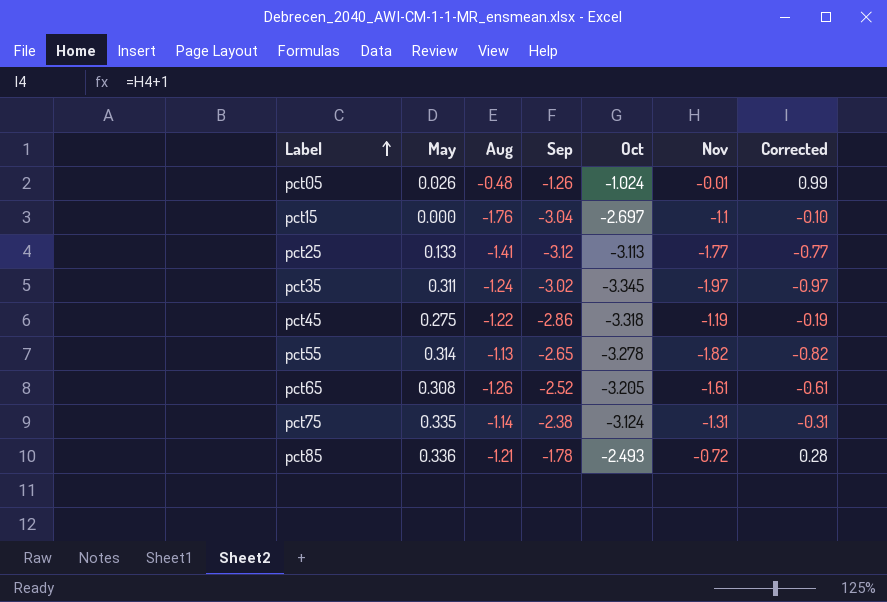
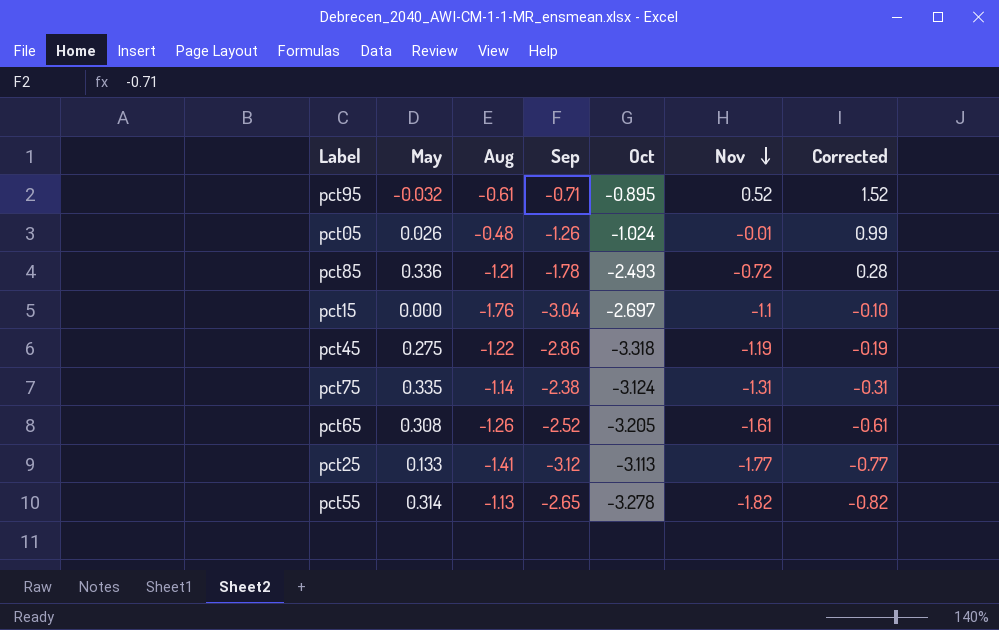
row order: Label ascending -> Nov descending
row pct35: 0.311 | -1.24 | -3.02 | -3.345 | -1.97 | -0.97 -> none
row pct95: none -> -0.032 | -0.61 | -0.71 | -0.895 | 0.52 | 1.52

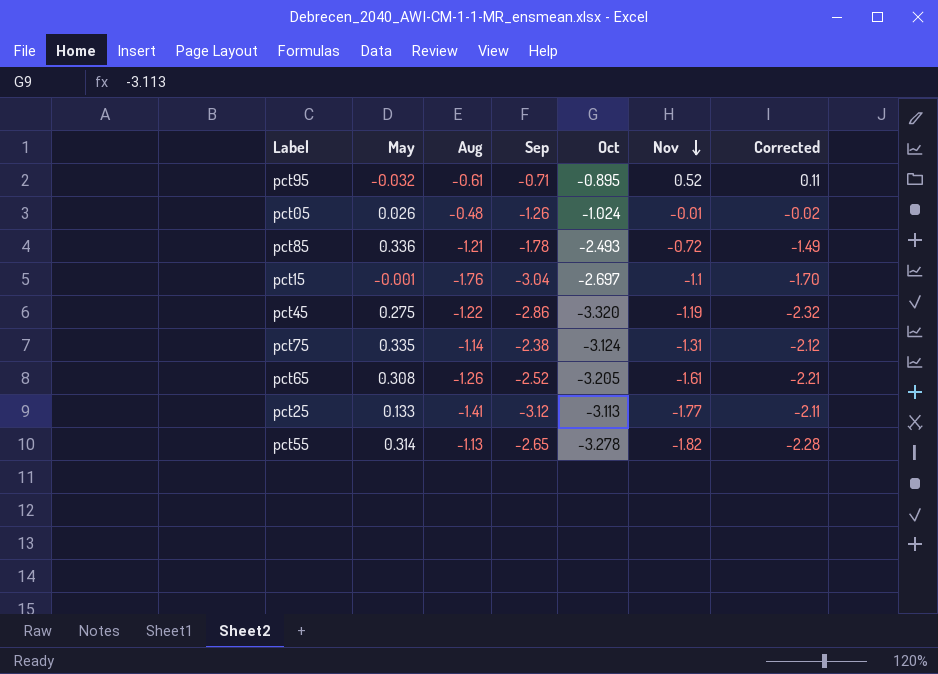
column Corrected | formula: [Nov] + 1 -> [Oct] + 1
pct15 | May: 0.000 -> -0.001
pct45 | Oct: -3.318 -> -3.320

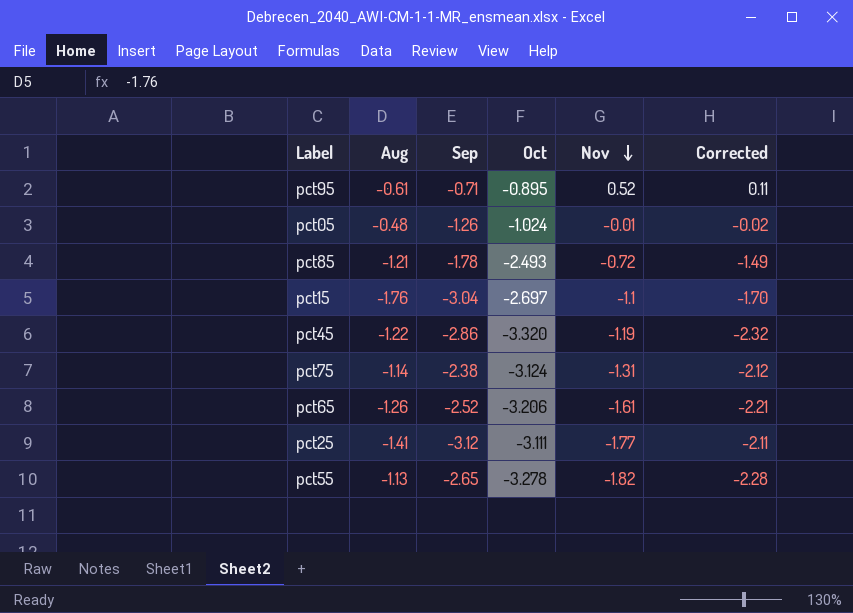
column May | position: 2 -> none
pct65 | Oct: -3.205 -> -3.206
pct25 | Oct: -3.113 -> -3.111

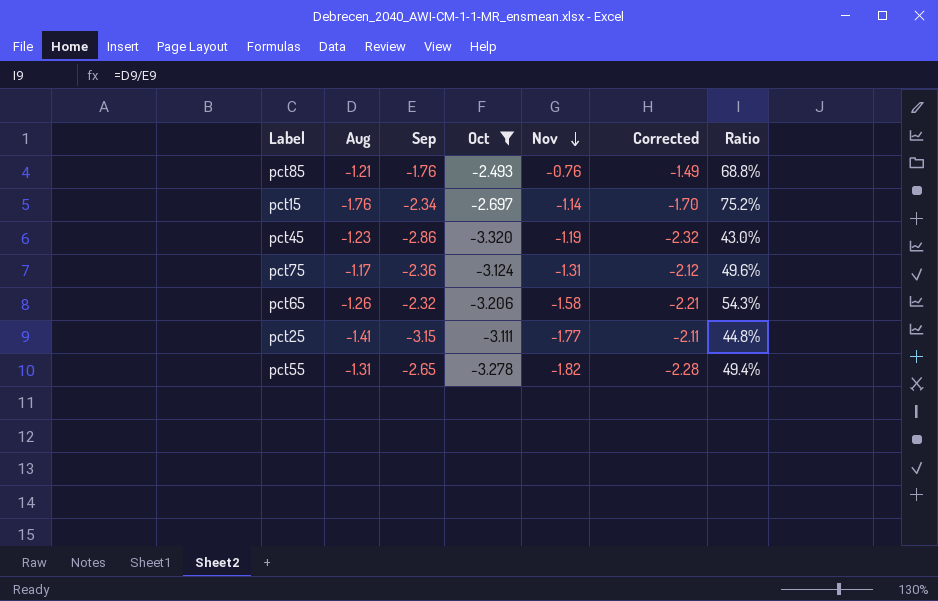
filter: none -> Oct <= -2.493
column Ratio | formula: none -> [Aug] / [Sep]
pct85 | Sep: -1.78 -> -1.76
pct85 | Nov: -0.72 -> -0.76
pct15 | Sep: -3.04 -> -2.34
pct15 | Nov: -1.1 -> -1.14
pct45 | Aug: -1.22 -> -1.23
pct75 | Aug: -1.14 -> -1.17
pct75 | Sep: -2.38 -> -2.36
pct65 | Sep: -2.52 -> -2.32
pct65 | Nov: -1.61 -> -1.58
pct25 | Sep: -3.12 -> -3.15
pct55 | Aug: -1.13 -> -1.31

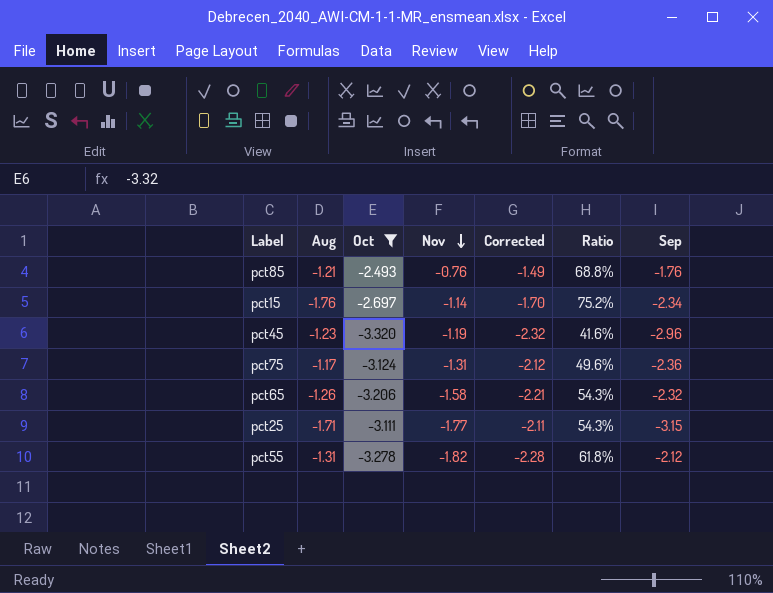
column Sep | position: 3 -> 7
pct45 | Ratio: 43.0% -> 41.6%
pct45 | Sep: -2.86 -> -2.96
pct25 | Aug: -1.41 -> -1.71
pct25 | Ratio: 44.8% -> 54.3%
pct55 | Ratio: 49.4% -> 61.8%
pct55 | Sep: -2.65 -> -2.12

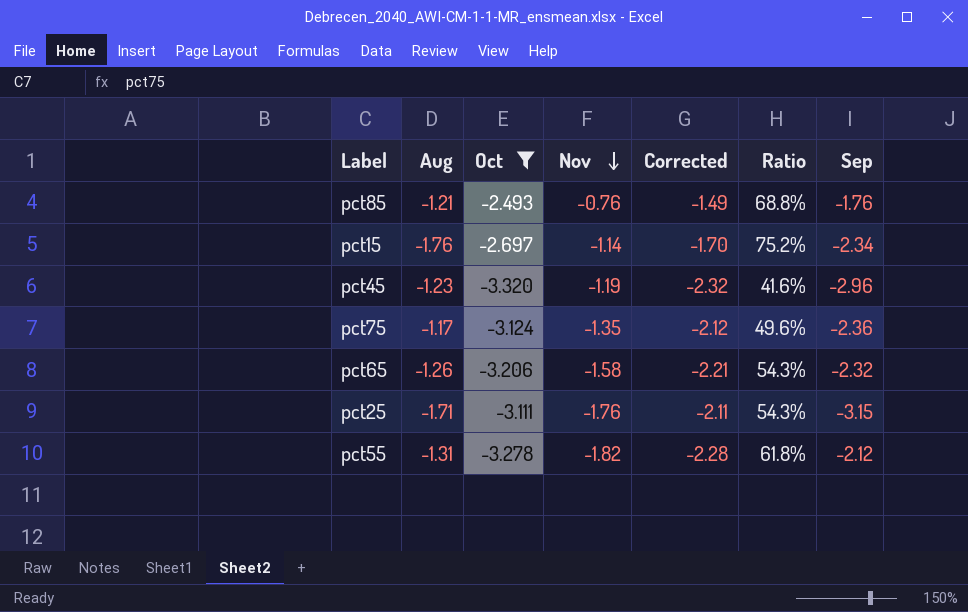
pct75 | Nov: -1.31 -> -1.35
pct25 | Nov: -1.77 -> -1.76

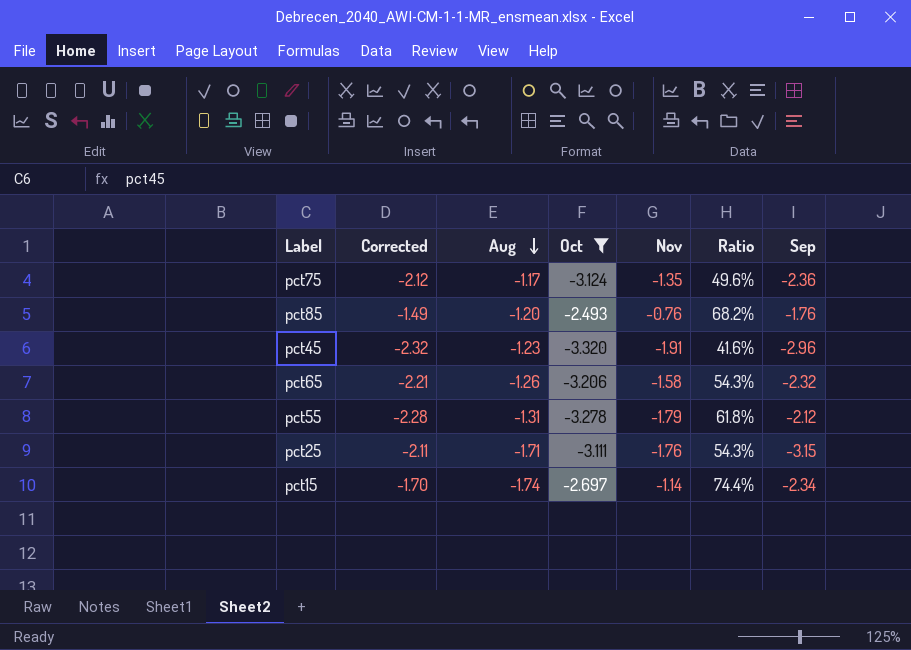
row order: Nov descending -> Aug descending
column Corrected | position: 5 -> 2
pct85 | Aug: -1.21 -> -1.20
pct85 | Ratio: 68.8% -> 68.2%
pct45 | Nov: -1.19 -> -1.91
pct55 | Nov: -1.82 -> -1.79
pct15 | Aug: -1.76 -> -1.74
pct15 | Ratio: 75.2% -> 74.4%

